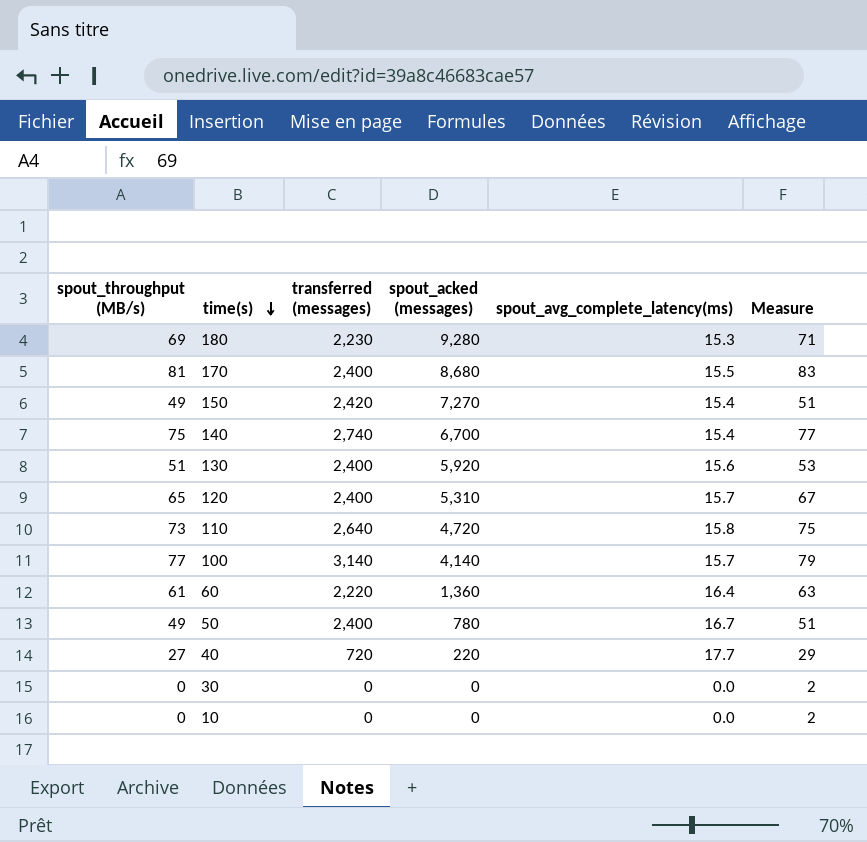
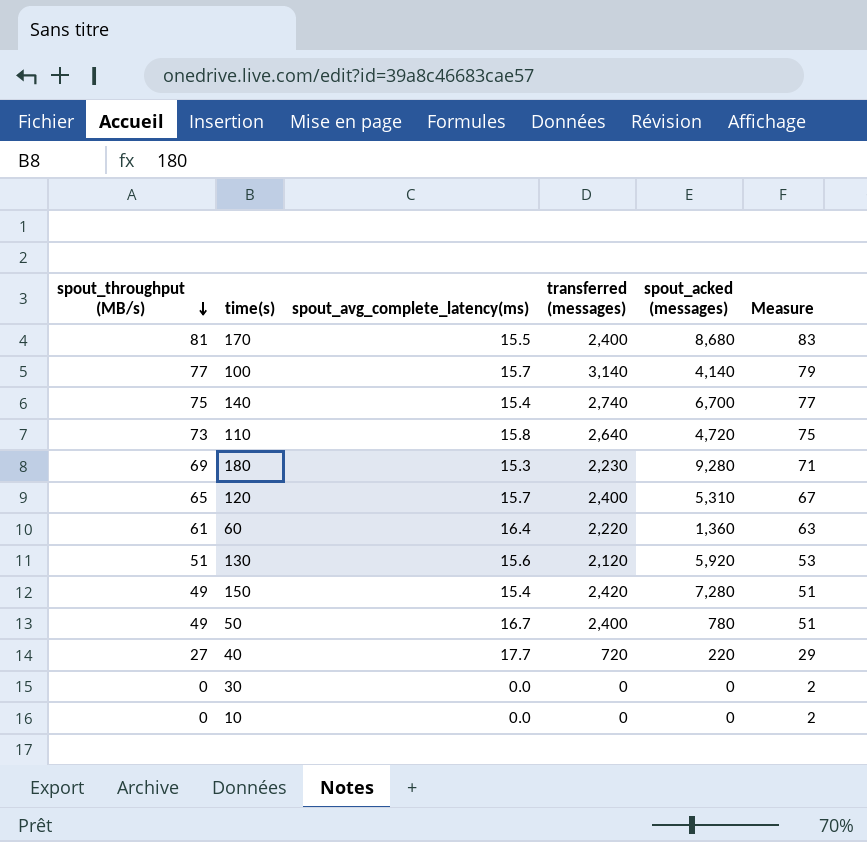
row order: time(s) descending -> spout_throughput (MB/s) descending
column spout_avg_complete_latency(ms) | position: 5 -> 3
130 | transferred (messages): 2,400 -> 2,120
150 | spout_acked (messages): 7,270 -> 7,280

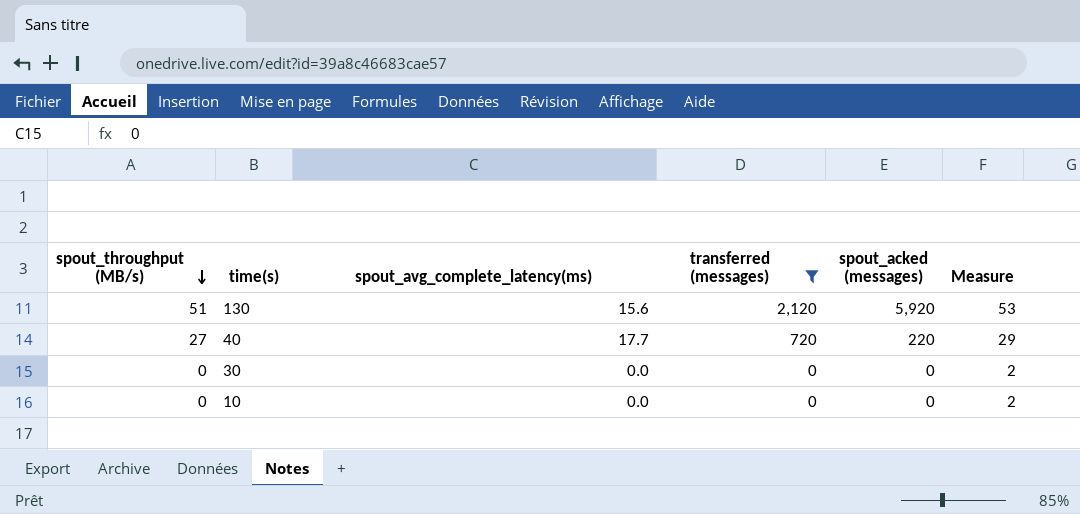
filter: none -> transferred (messages) <= 2,120

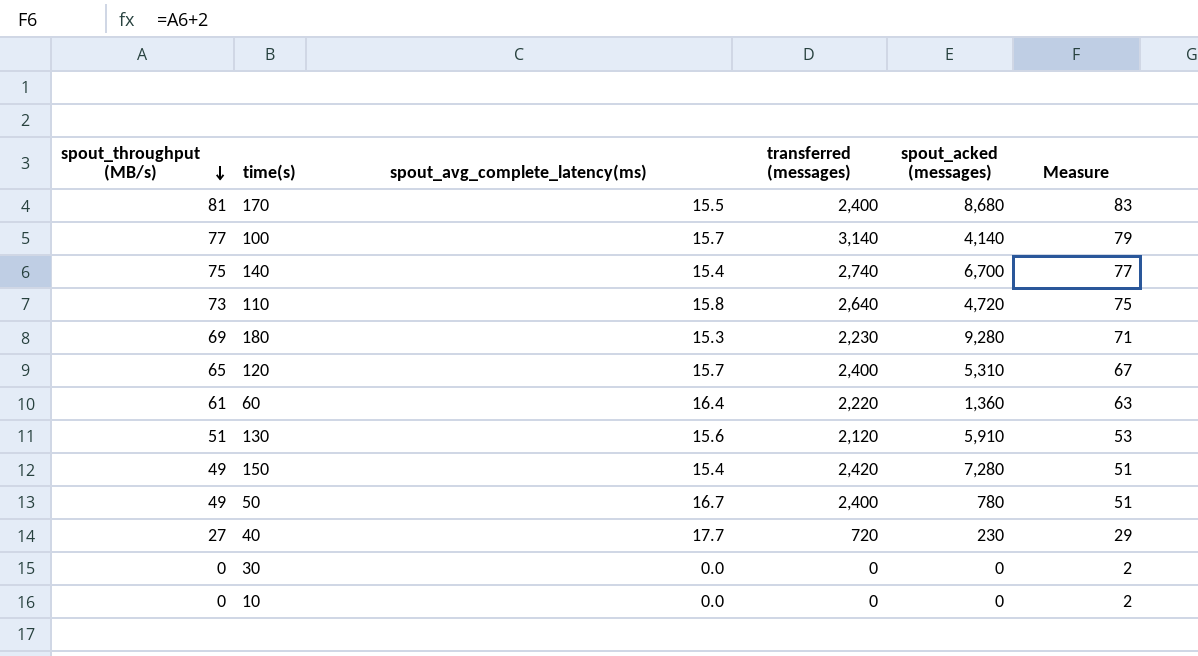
filter: transferred (messages) <= 2,120 -> none
130 | spout_acked (messages): 5,920 -> 5,910
40 | spout_acked (messages): 220 -> 230

